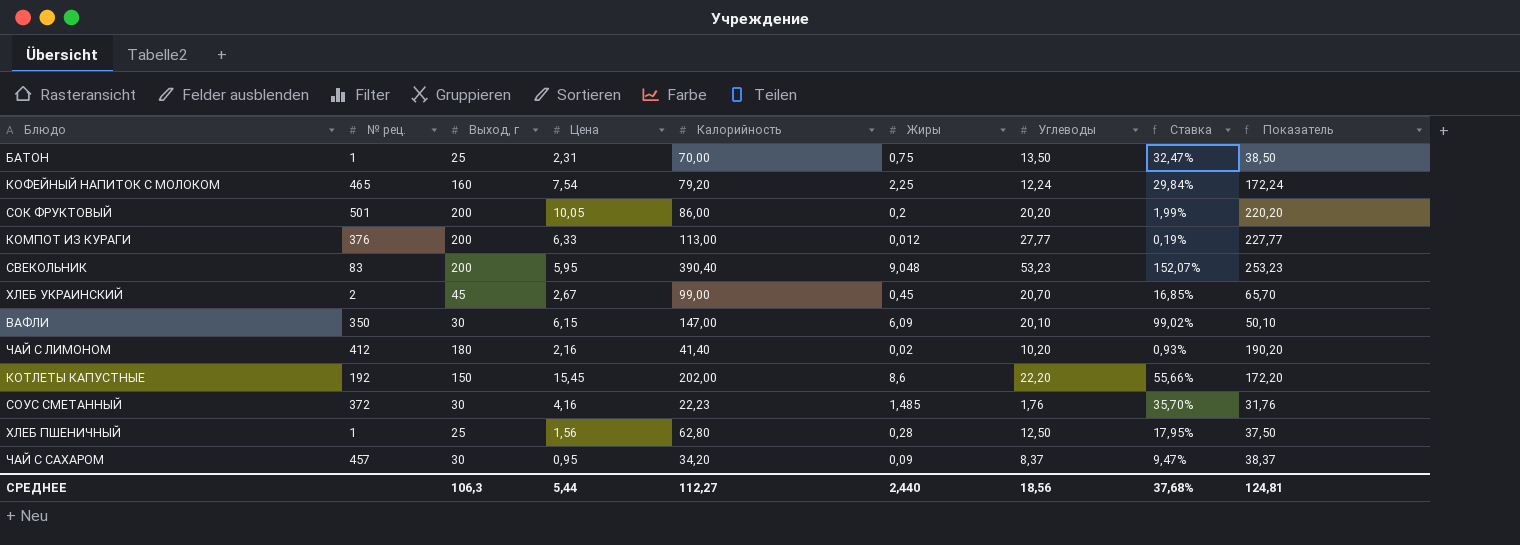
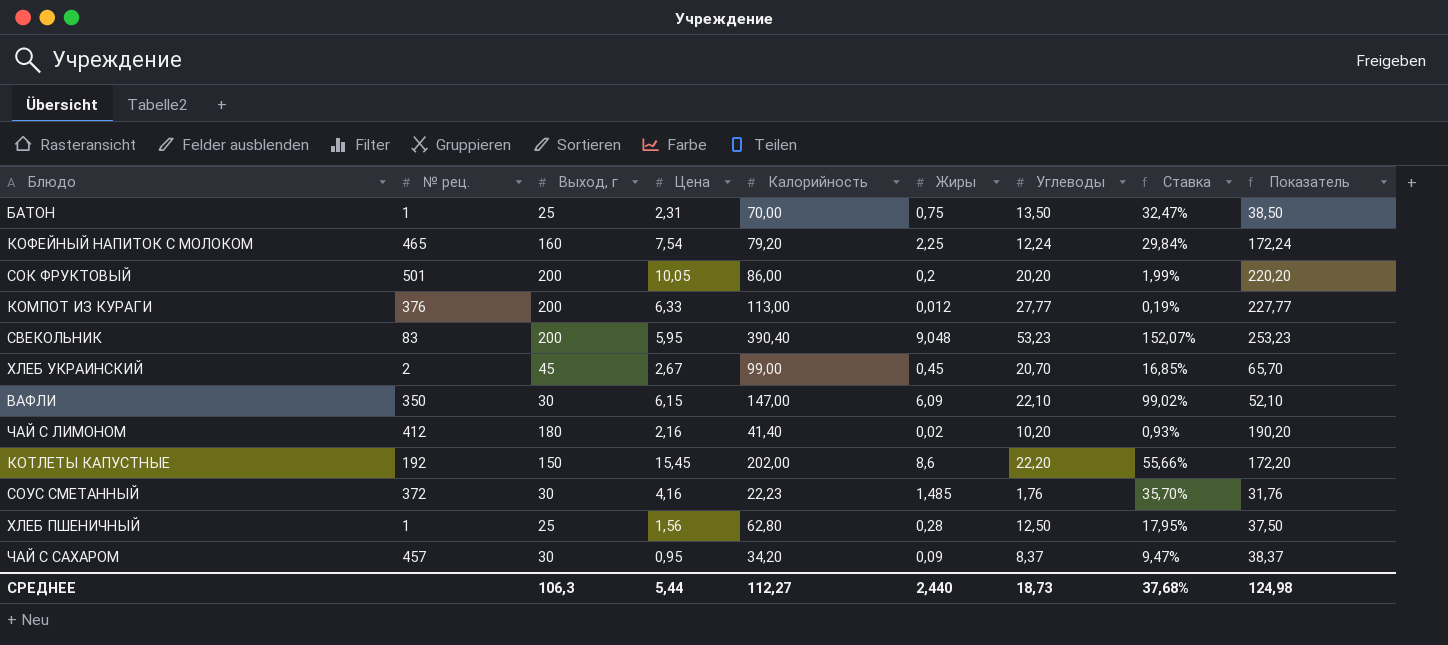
ВАФЛИ | Углеводы: 20,10 -> 22,10
ВАФЛИ | Показатель: 50,10 -> 52,10
СРЕДНЕЕ | Углеводы: 18,56 -> 18,73
СРЕДНЕЕ | Показатель: 124,81 -> 124,98

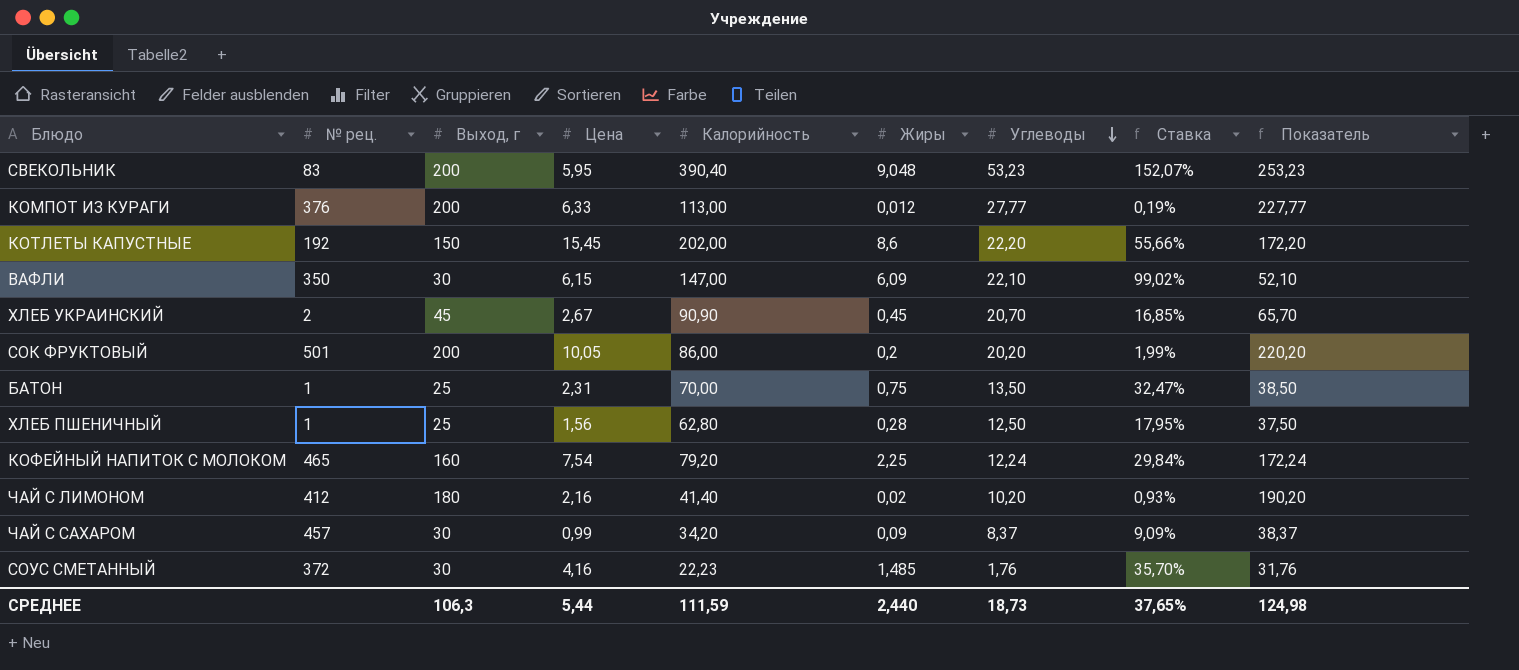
row order: none -> Углеводы descending
ХЛЕБ УКРАИНСКИЙ | Калорийность: 99,00 -> 90,90
ЧАЙ С САХАРОМ | Цена: 0,95 -> 0,99
ЧАЙ С САХАРОМ | Ставка: 9,47% -> 9,09%
СРЕДНЕЕ | Калорийность: 112,27 -> 111,59
СРЕДНЕЕ | Ставка: 37,68% -> 37,65%

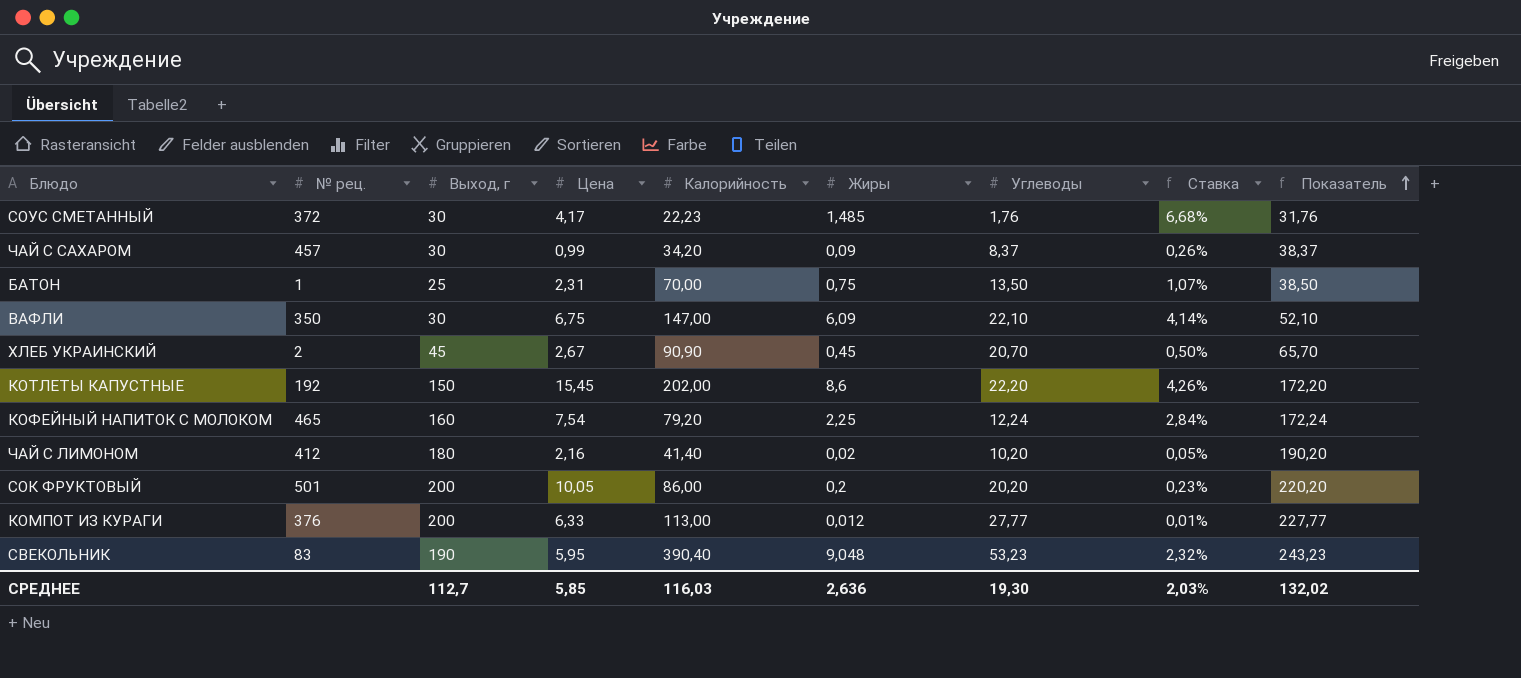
row order: Углеводы descending -> Показатель ascending
column Ставка | formula: [Жиры] / [Цена] -> [Жиры] / [Калорийность]
row ХЛЕБ ПШЕНИЧНЫЙ: 1 | 25 | 1,56 | 62,80 | 0,28 | 12,50 | 17,95% | 37,50 -> none
СОУС СМЕТАННЫЙ | Цена: 4,16 -> 4,17
ВАФЛИ | Цена: 6,15 -> 6,75
СВЕКОЛЬНИК | Выход, г: 200 -> 190
СВЕКОЛЬНИК | Показатель: 253,23 -> 243,23
СРЕДНЕЕ | Выход, г: 106,3 -> 112,7
СРЕДНЕЕ | Цена: 5,44 -> 5,85
СРЕДНЕЕ | Калорийность: 111,59 -> 116,03
СРЕДНЕЕ | Жиры: 2,440 -> 2,636
СРЕДНЕЕ | Углеводы: 18,73 -> 19,30
СРЕДНЕЕ | Ставка: 37,65% -> 2,03%
СРЕДНЕЕ | Показатель: 124,98 -> 132,02

